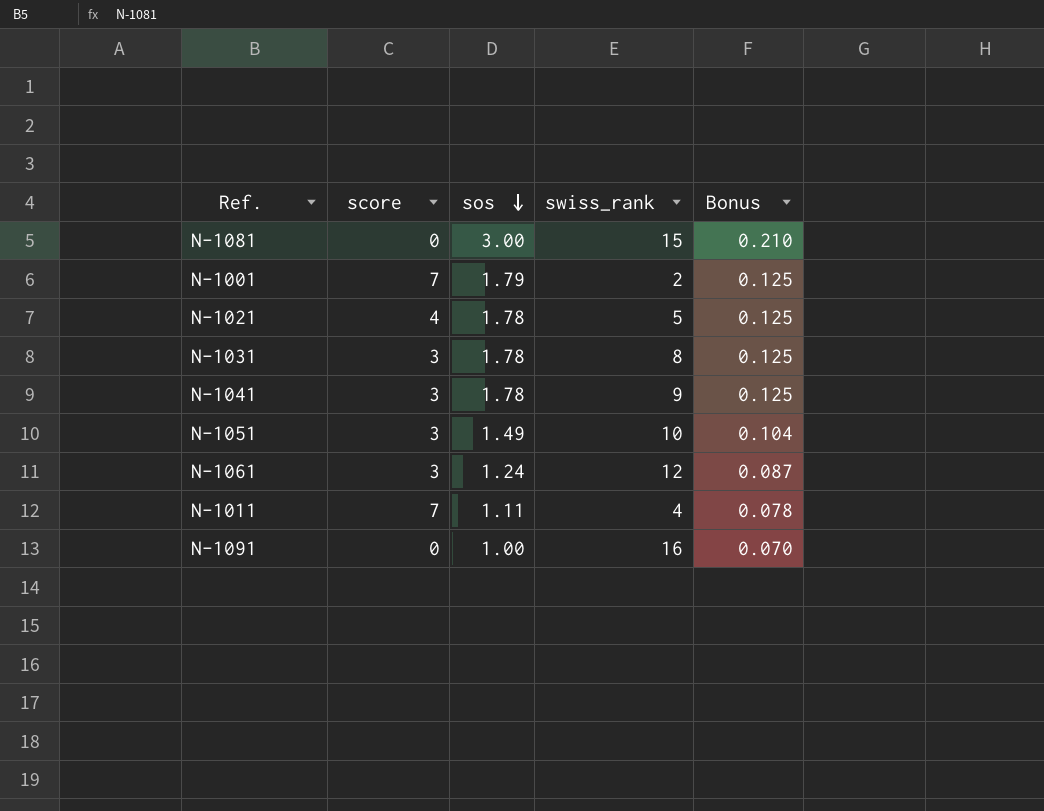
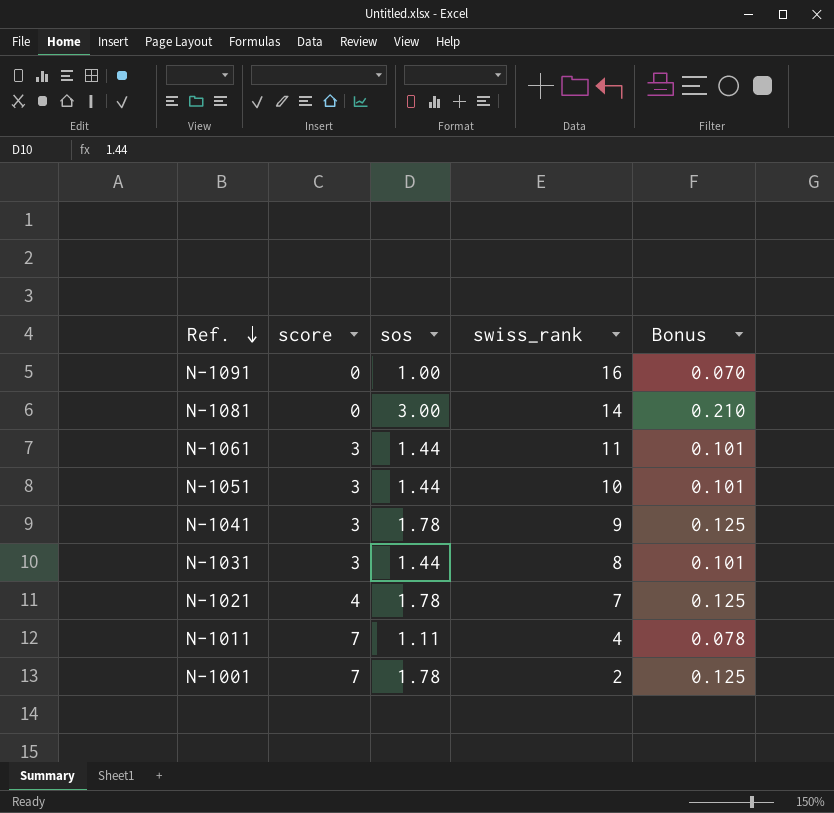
row order: sos descending -> Ref. descending
N-1081 | swiss_rank: 15 -> 14
N-1061 | sos: 1.24 -> 1.44
N-1061 | swiss_rank: 12 -> 11
N-1061 | Bonus: 0.087 -> 0.101
N-1051 | sos: 1.49 -> 1.44
N-1051 | Bonus: 0.104 -> 0.101
N-1031 | sos: 1.78 -> 1.44
N-1031 | Bonus: 0.125 -> 0.101
N-1021 | swiss_rank: 5 -> 7
N-1001 | sos: 1.79 -> 1.78

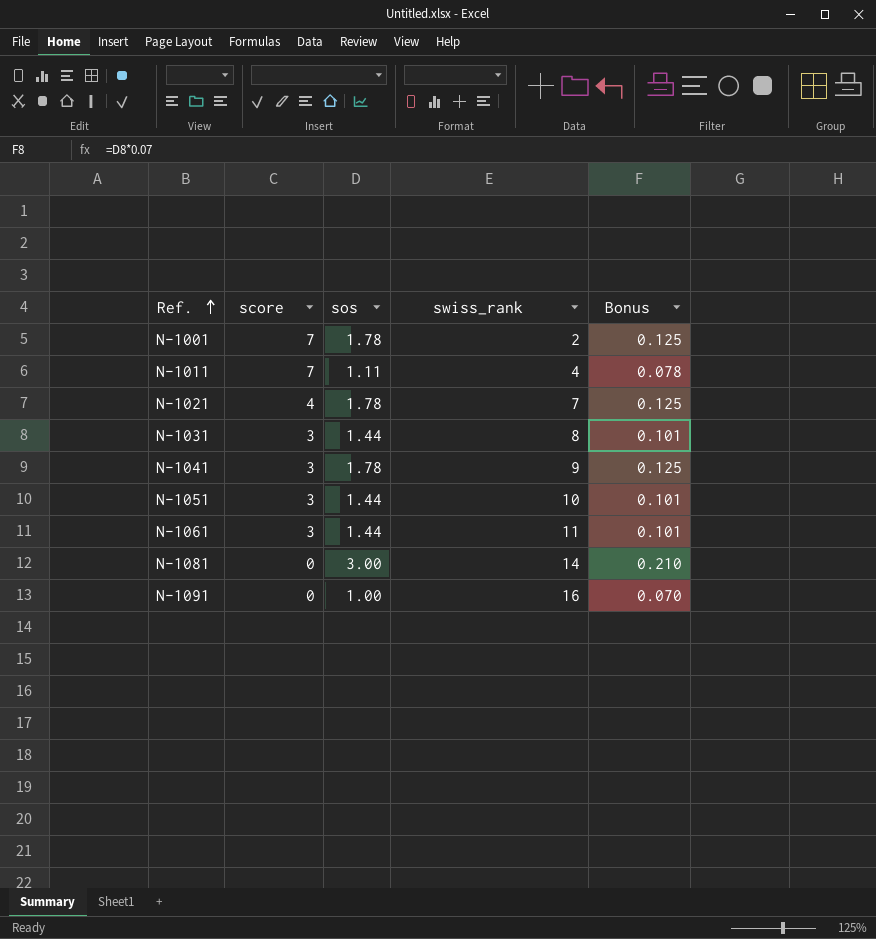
row order: Ref. descending -> Ref. ascending

